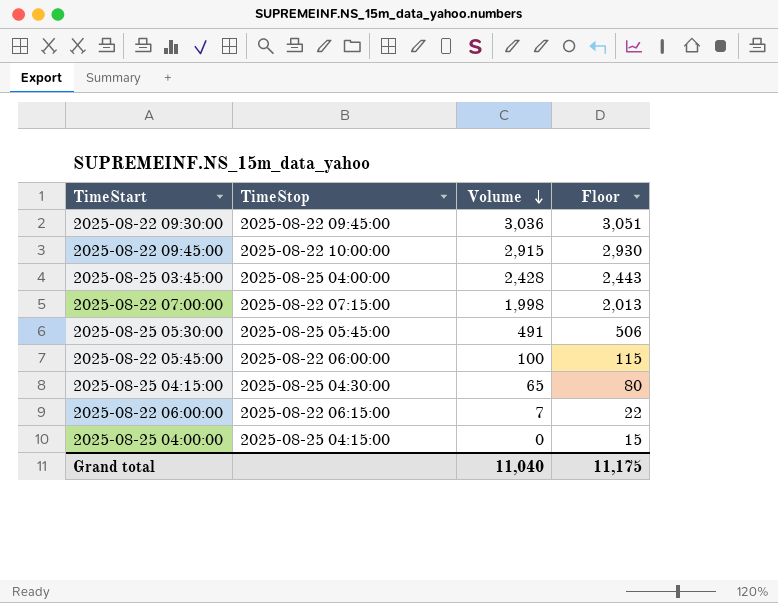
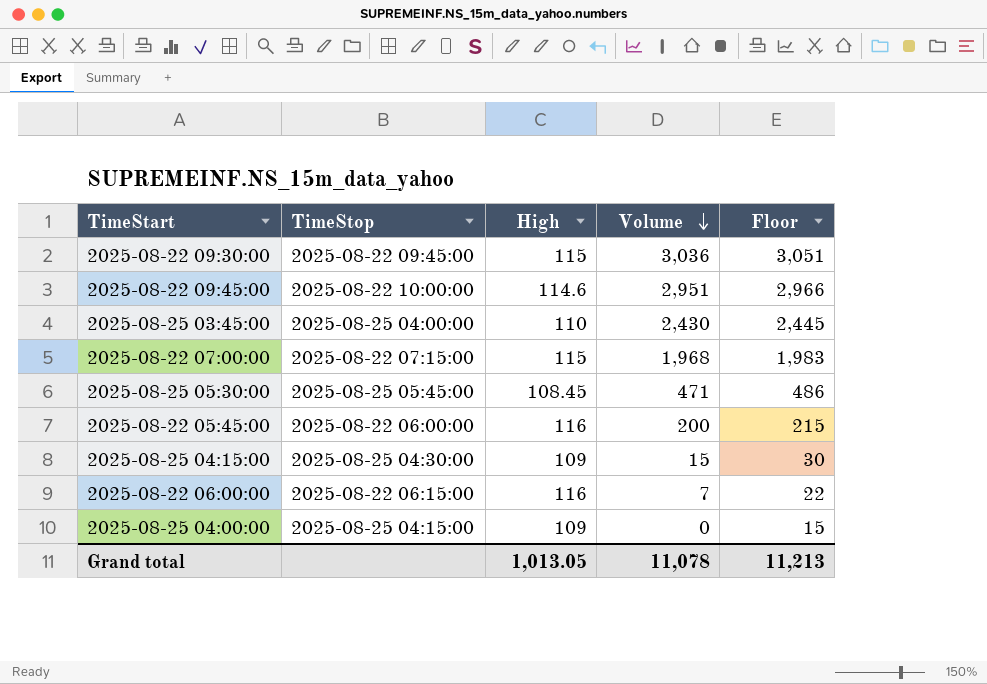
column High | position: none -> 3
2025-08-22 09:45:00 | Volume: 2,915 -> 2,951
2025-08-22 09:45:00 | Floor: 2,930 -> 2,966
2025-08-25 03:45:00 | Volume: 2,428 -> 2,430
2025-08-25 03:45:00 | Floor: 2,443 -> 2,445
2025-08-22 07:00:00 | Volume: 1,998 -> 1,968
2025-08-22 07:00:00 | Floor: 2,013 -> 1,983
2025-08-25 05:30:00 | Volume: 491 -> 471
2025-08-25 05:30:00 | Floor: 506 -> 486
2025-08-22 05:45:00 | Volume: 100 -> 200
2025-08-22 05:45:00 | Floor: 115 -> 215
2025-08-25 04:15:00 | Volume: 65 -> 15
2025-08-25 04:15:00 | Floor: 80 -> 30
Grand total | Volume: 11,040 -> 11,078
Grand total | Floor: 11,175 -> 11,213

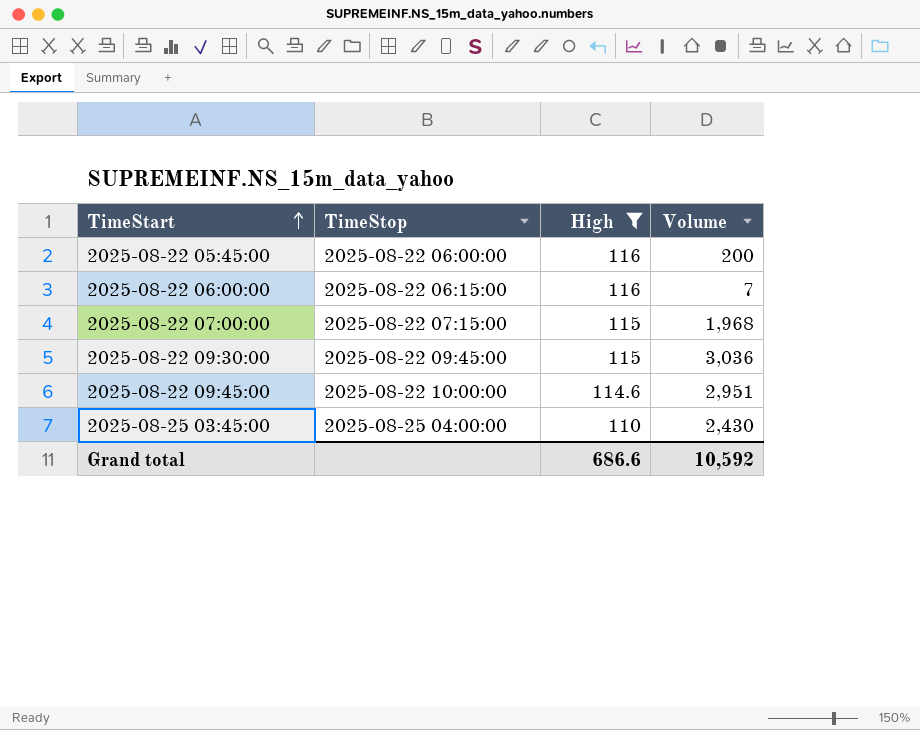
filter: none -> High >= 110
row order: Volume descending -> TimeStart ascending
column Floor | formula: [Volume] + 15 -> none
Grand total | High: 1,013.05 -> 686.6
Grand total | Volume: 11,078 -> 10,592

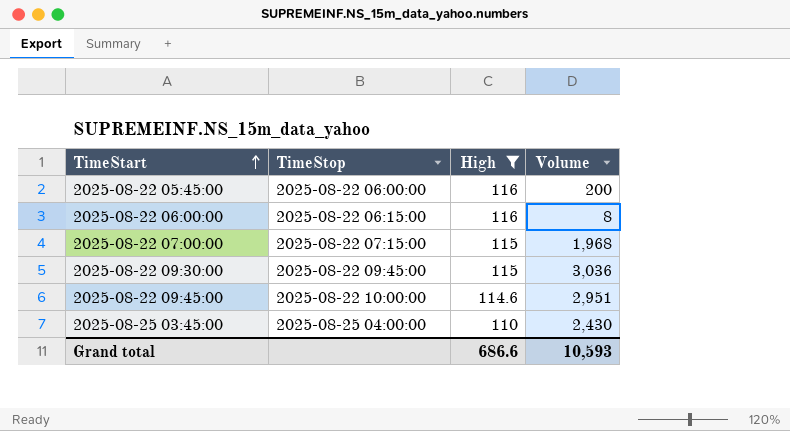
2025-08-22 06:00:00 | Volume: 7 -> 8
Grand total | Volume: 10,592 -> 10,593

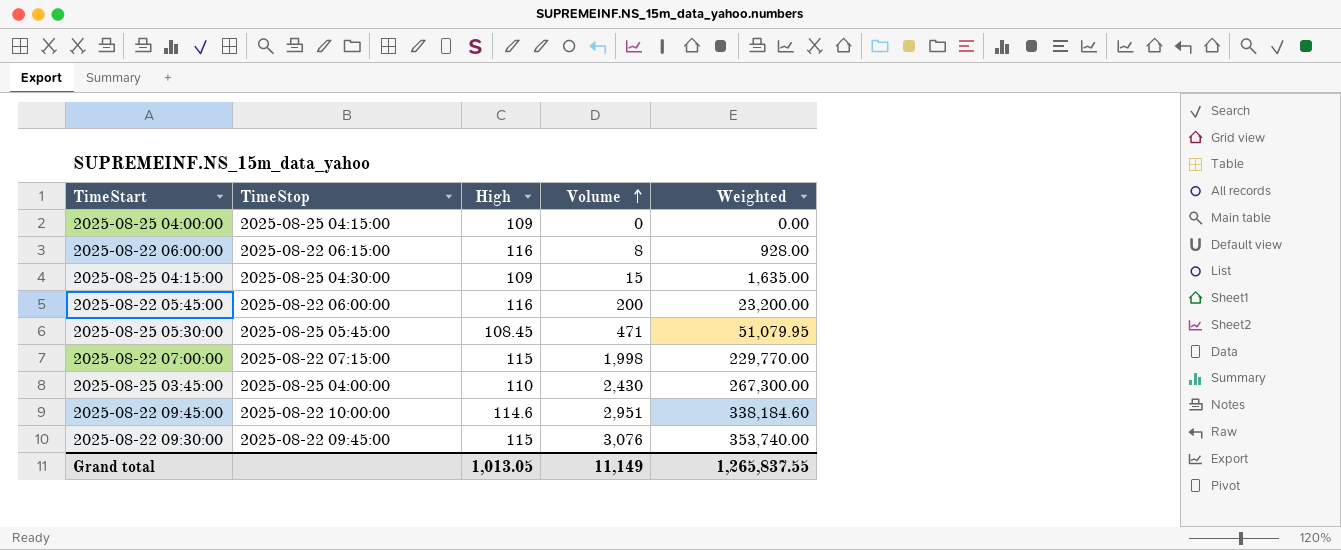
filter: High >= 110 -> none
row order: TimeStart ascending -> Volume ascending
column Weighted | formula: none -> [High] * [Volume]
2025-08-22 07:00:00 | Volume: 1,968 -> 1,998
2025-08-22 09:30:00 | Volume: 3,036 -> 3,076
Grand total | High: 686.6 -> 1,013.05
Grand total | Volume: 10,593 -> 11,149

